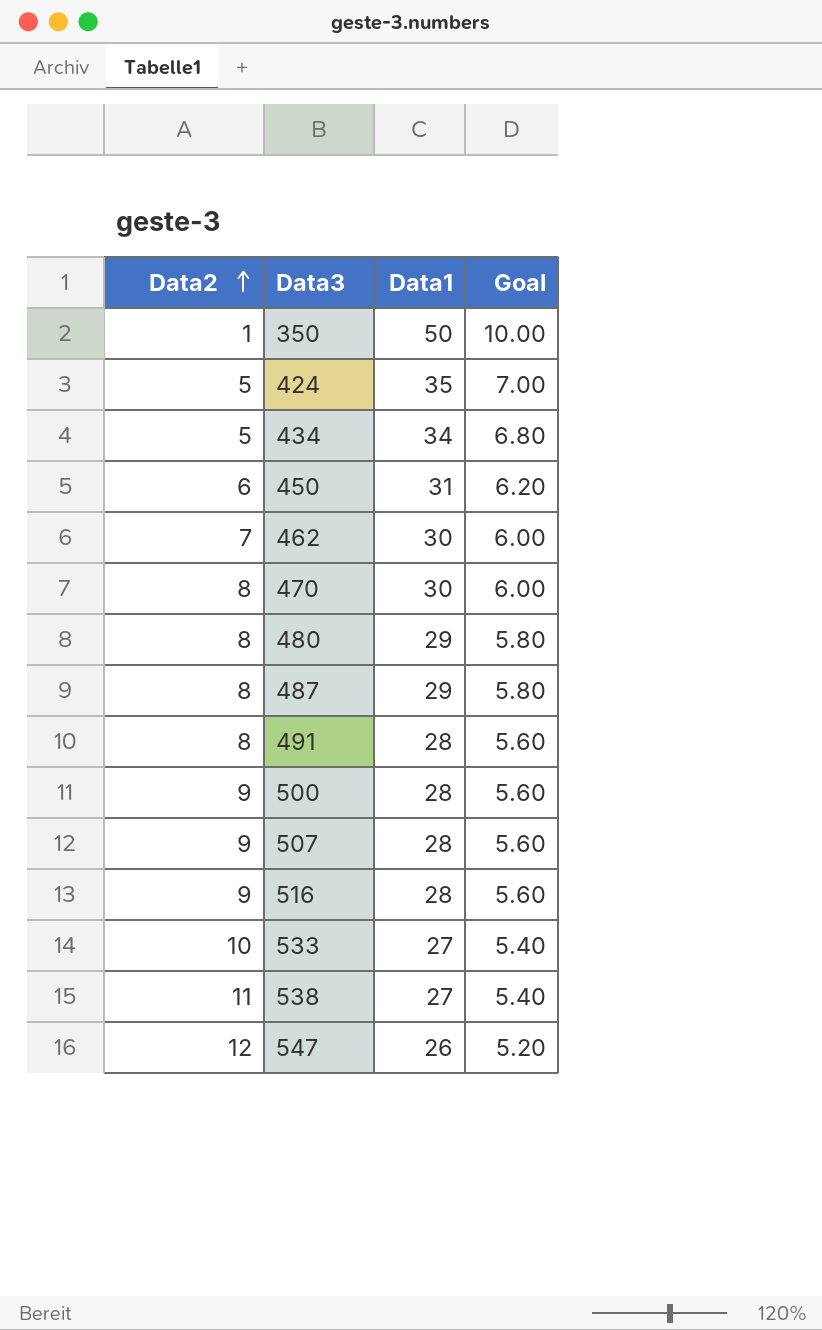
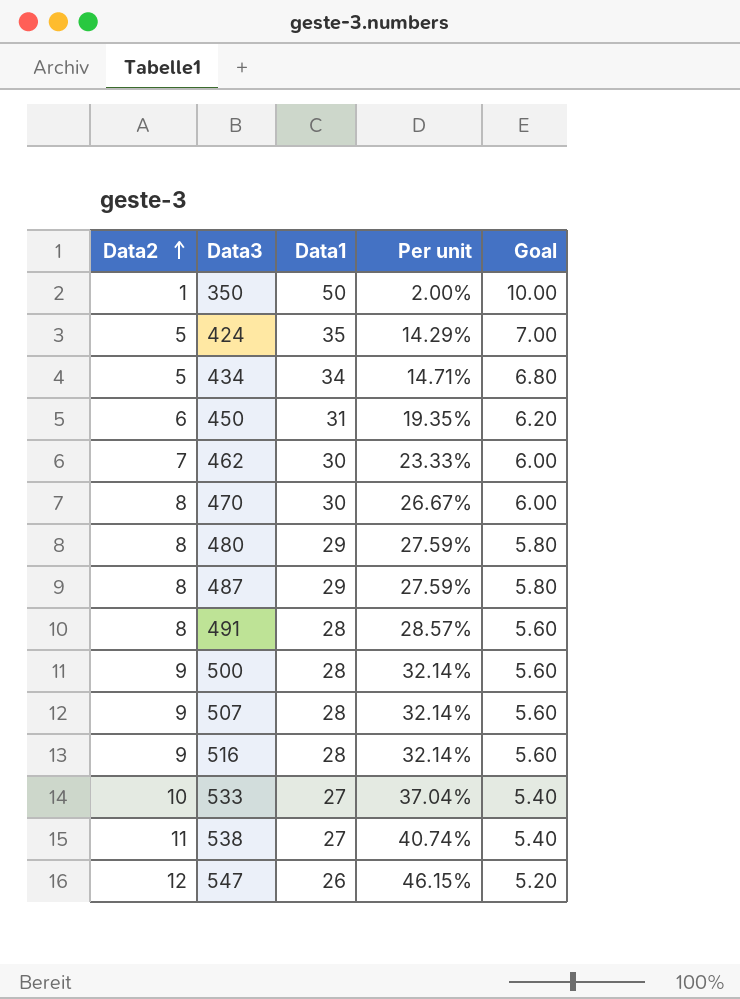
column Per unit | formula: none -> [Data2] / [Data1]

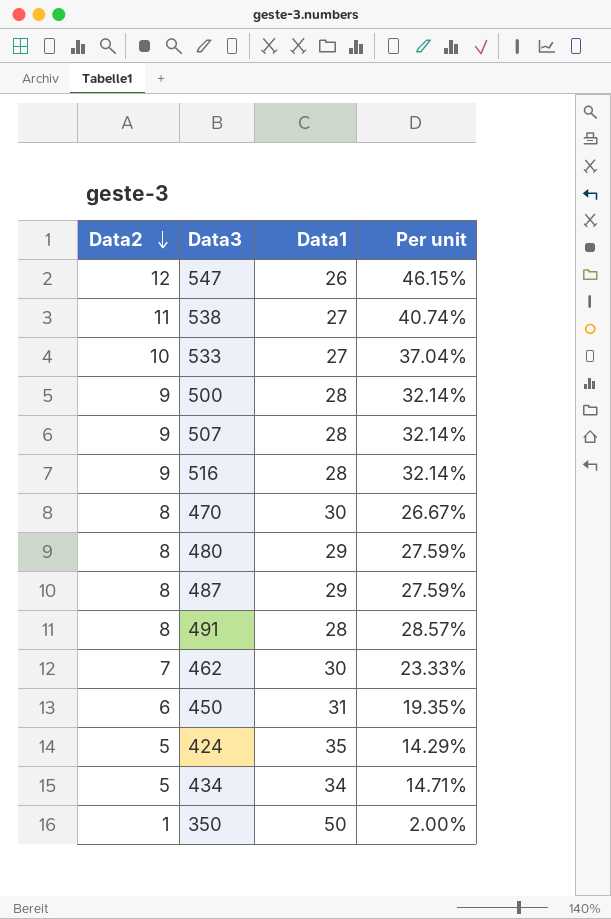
row order: Data2 ascending -> Data2 descending
column Goal | formula: [Data1] * 0.2 -> none

